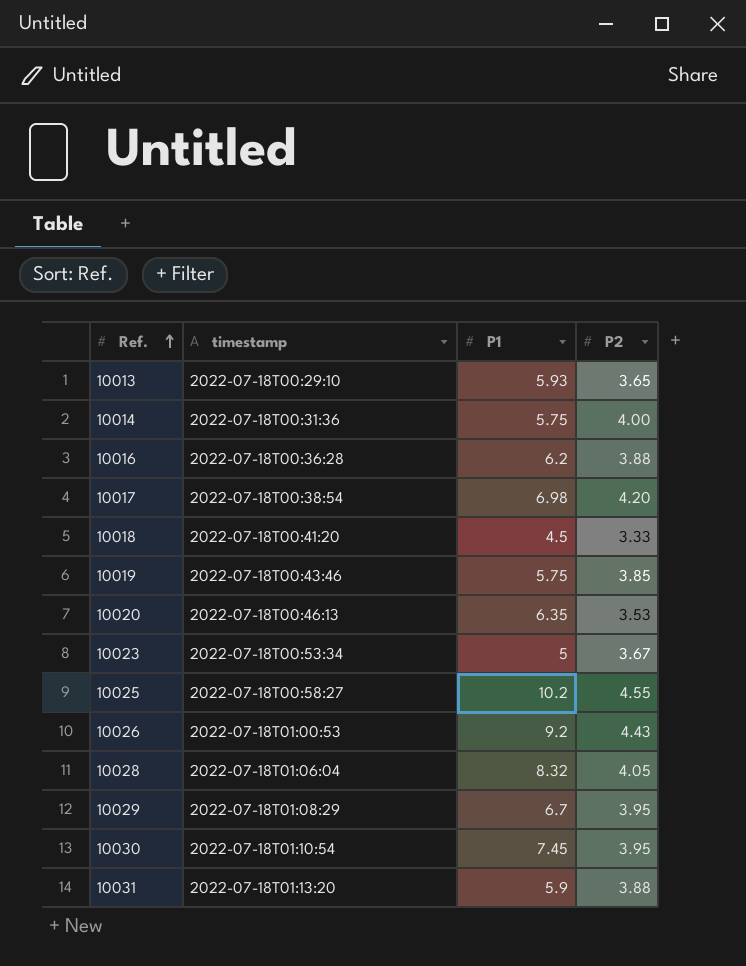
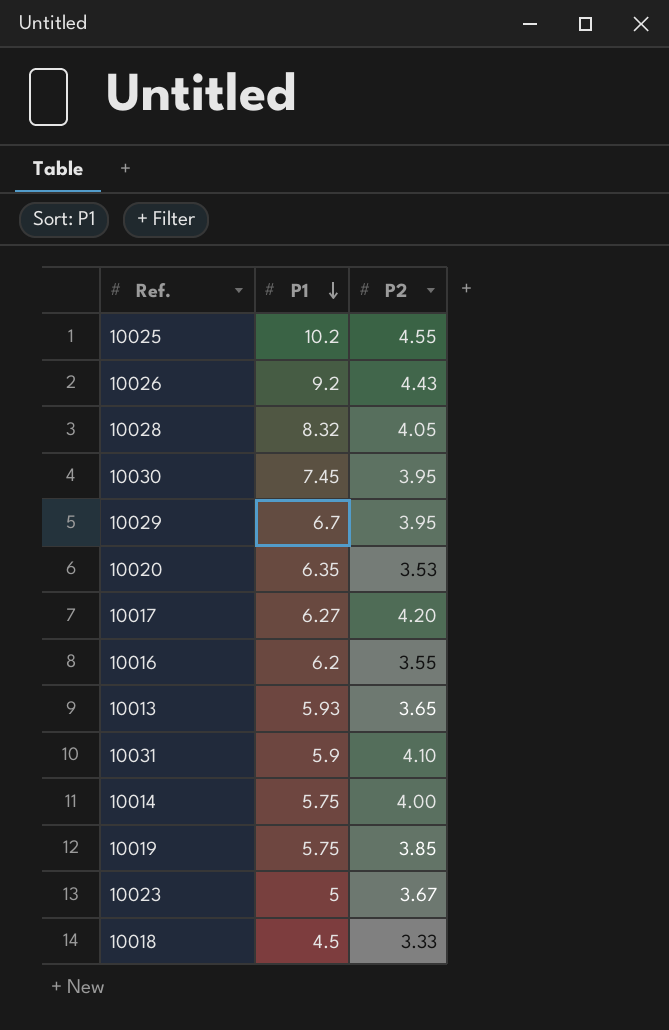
row order: Ref. ascending -> P1 descending
column timestamp | position: 2 -> none
10017 | P1: 6.98 -> 6.27
10016 | P2: 3.88 -> 3.55
10031 | P2: 3.88 -> 4.10

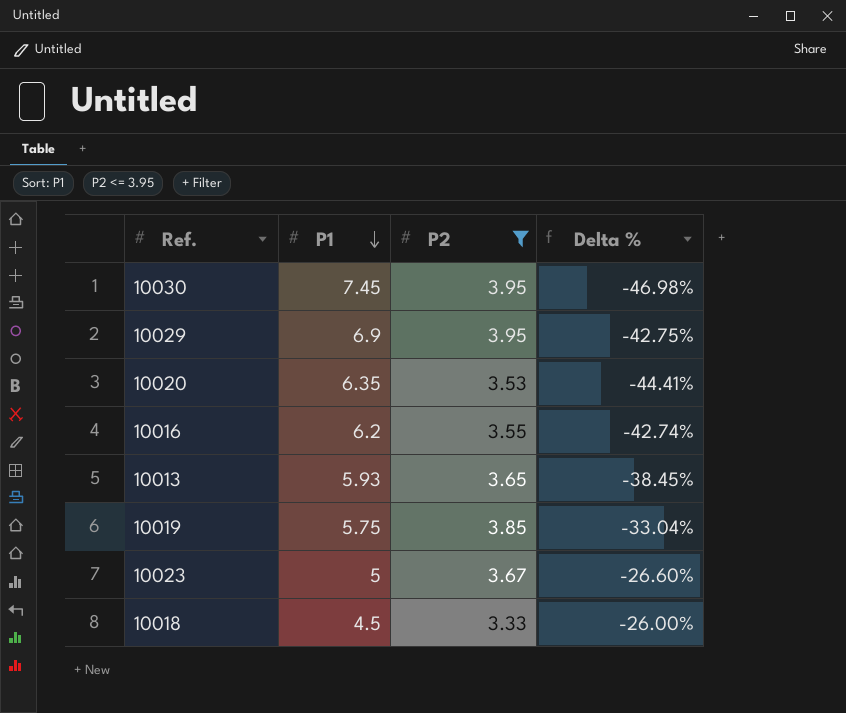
filter: none -> P2 <= 3.95
column Delta % | formula: none -> ([P2] - [P1]) / [P1]
10029 | P1: 6.7 -> 6.9

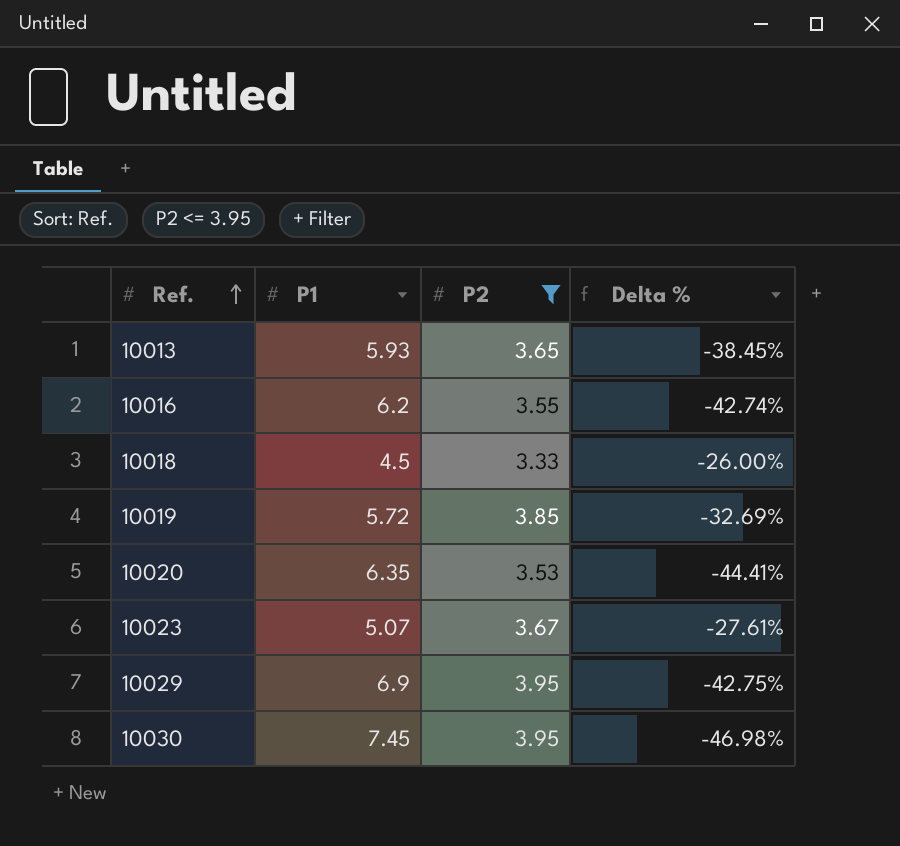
row order: P1 descending -> Ref. ascending
10019 | P1: 5.75 -> 5.72
10019 | Delta %: -33.04% -> -32.69%
10023 | P1: 5 -> 5.07
10023 | Delta %: -26.60% -> -27.61%

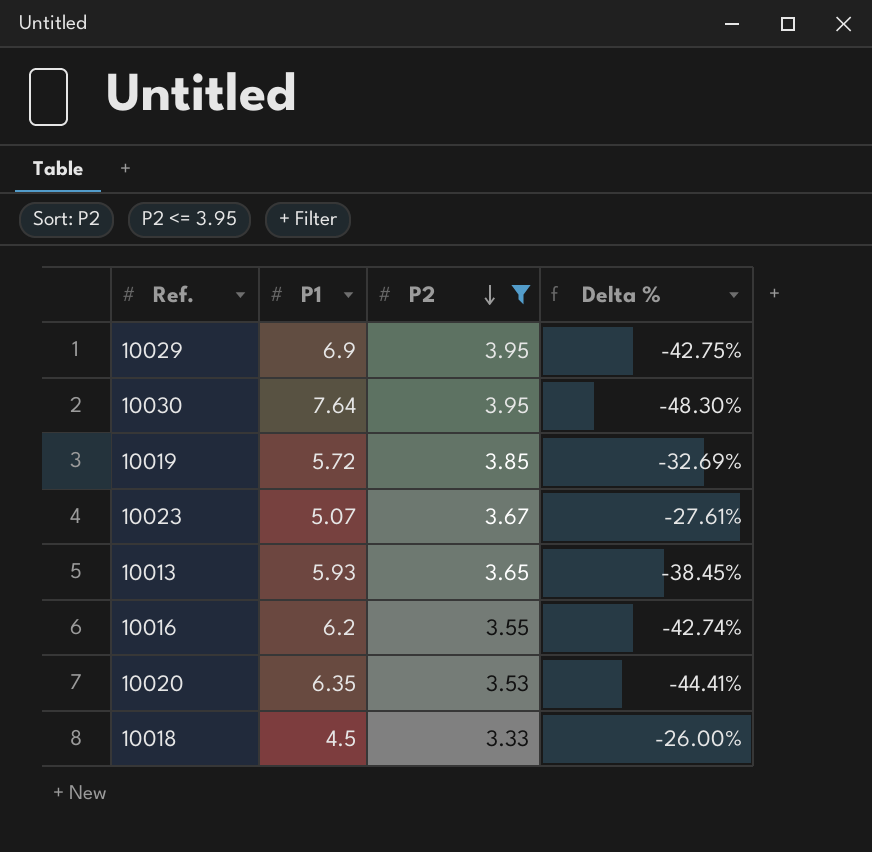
row order: Ref. ascending -> P2 descending
10030 | P1: 7.45 -> 7.64
10030 | Delta %: -46.98% -> -48.30%

